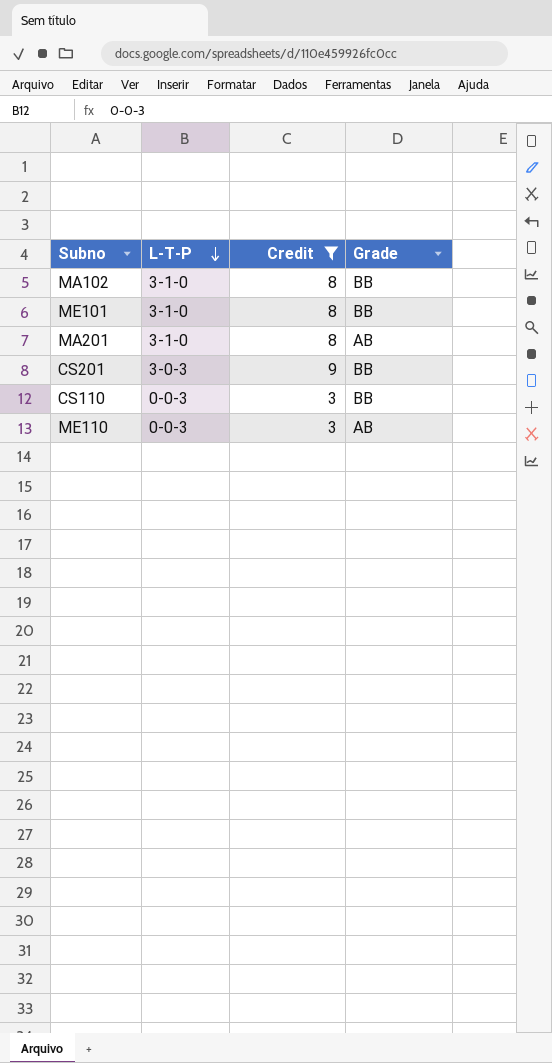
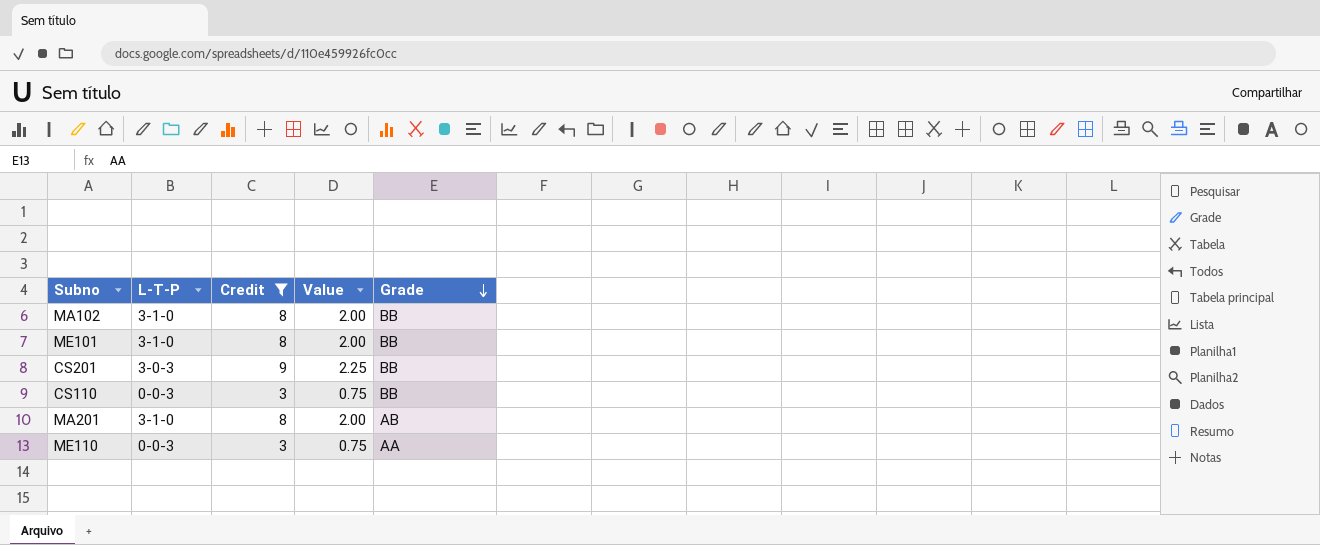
row order: L-T-P descending -> Grade descending
column Value | formula: none -> [Credit] * 0.25
ME110 | Grade: AB -> AA

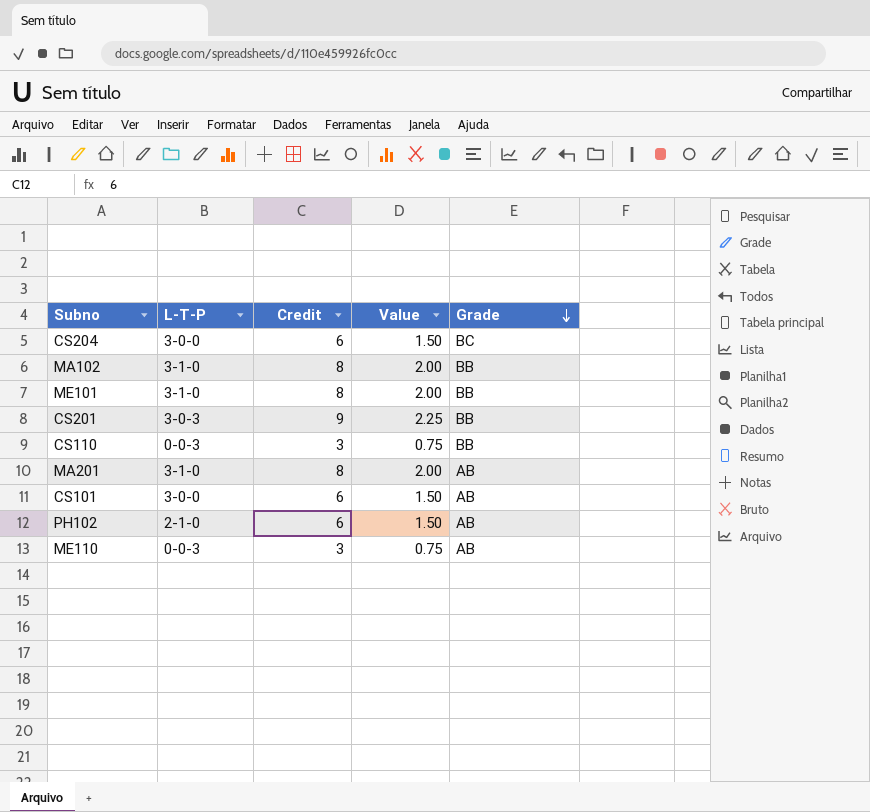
filter: Credit != 6 -> none
ME110 | Grade: AA -> AB

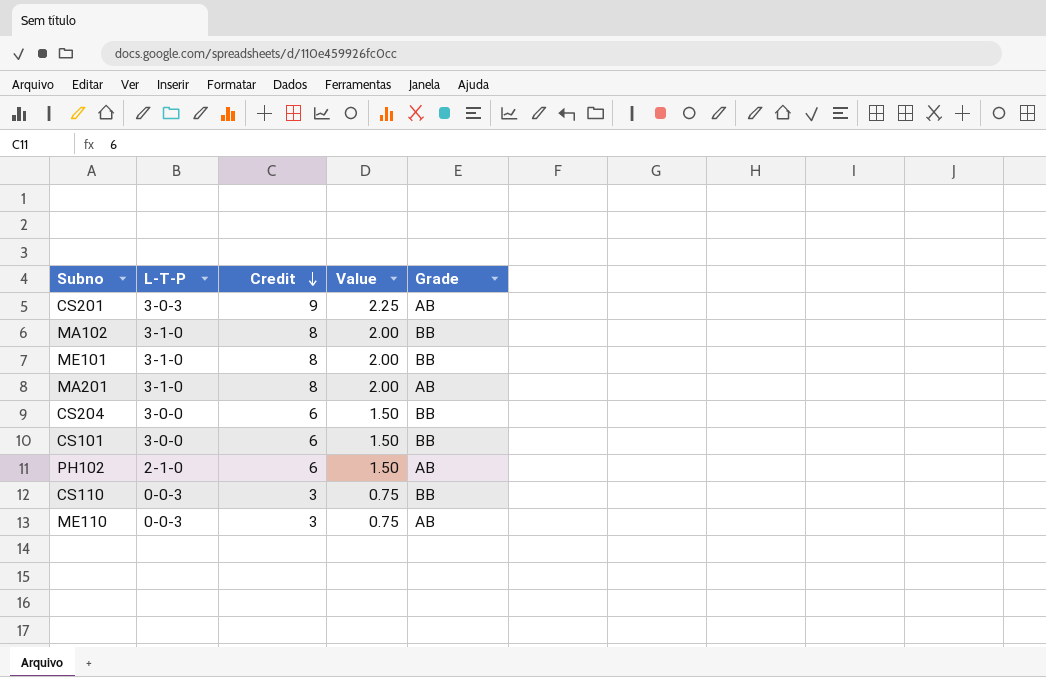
row order: Grade descending -> Credit descending
CS201 | Grade: BB -> AB
CS204 | Grade: BC -> BB
CS101 | Grade: AB -> BB

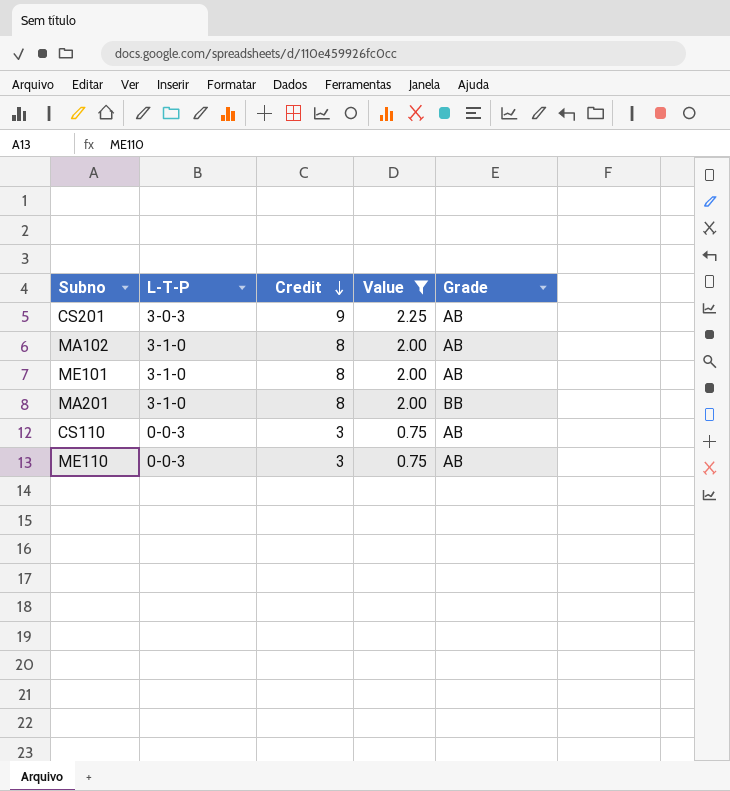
filter: none -> Value != 1.50
MA102 | Grade: BB -> AB
ME101 | Grade: BB -> AB
MA201 | Grade: AB -> BB
CS110 | Grade: BB -> AB

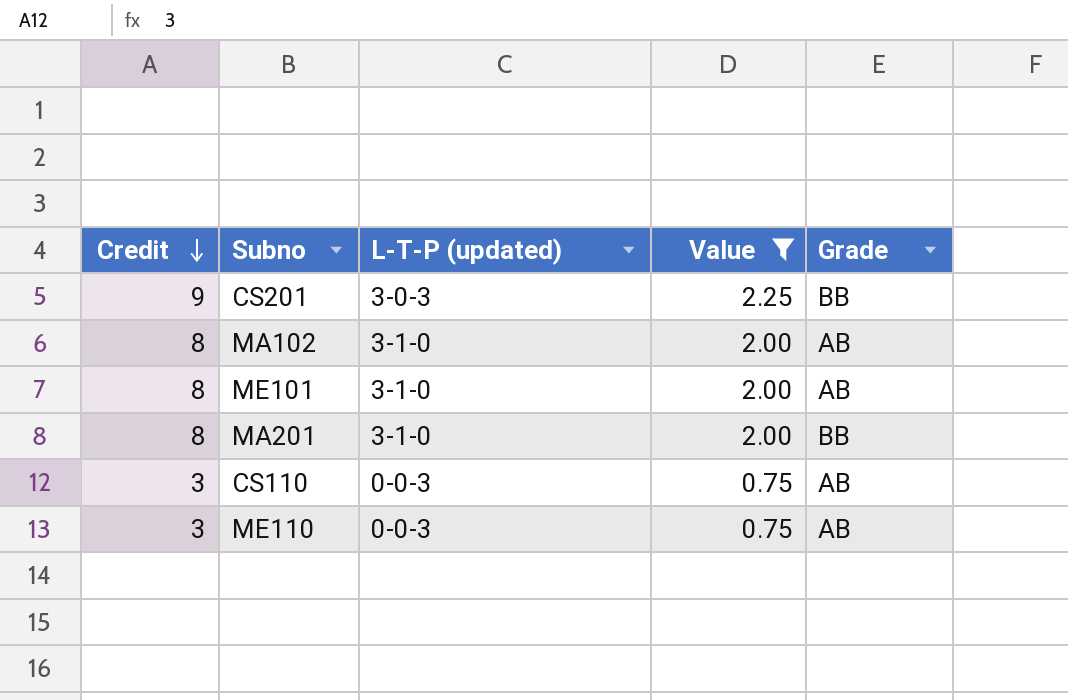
column Credit | position: 3 -> 1
column name: L-T-P -> L-T-P (updated)
CS201 | Grade: AB -> BB

